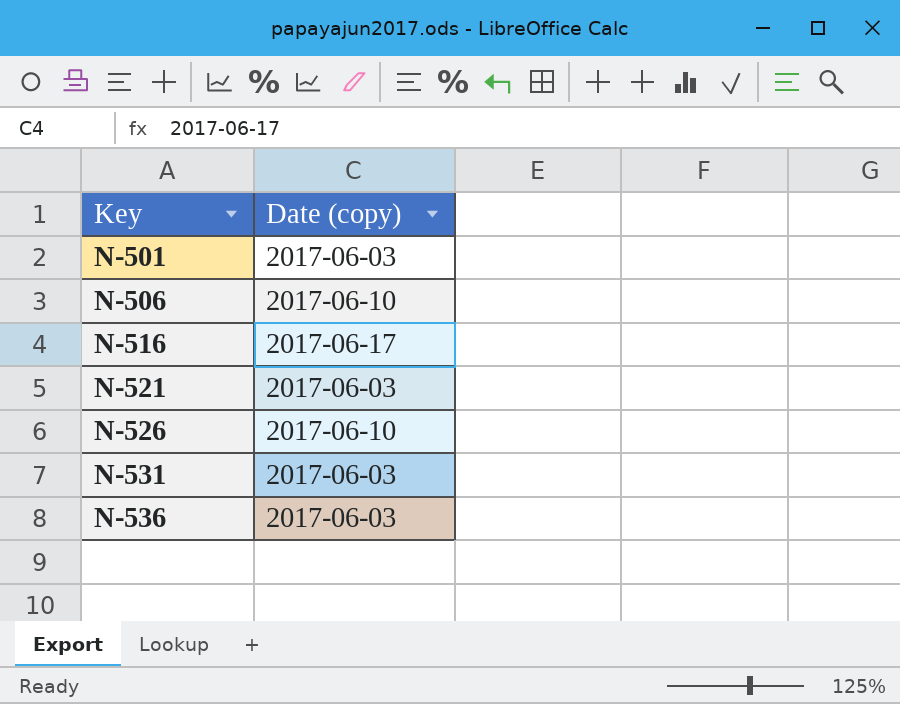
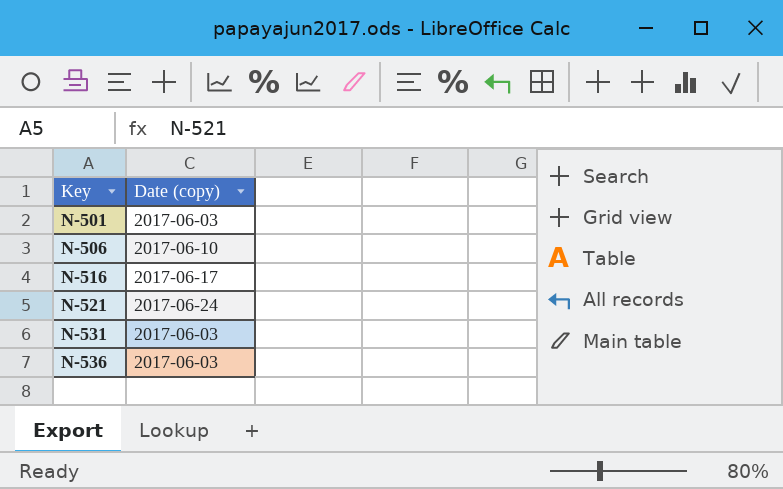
row N-526: 2017-06-10 -> none
N-521 | Date (copy): 2017-06-03 -> 2017-06-24

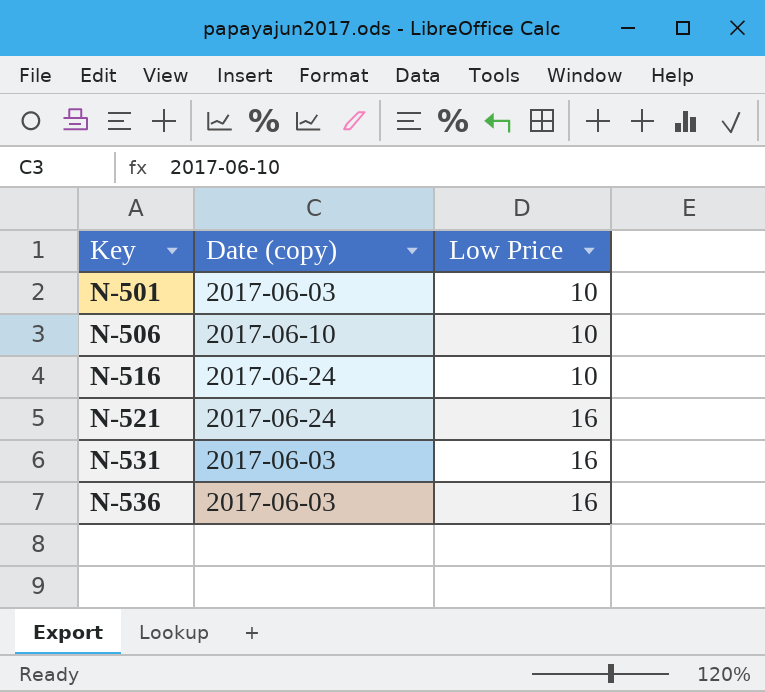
column Low Price | position: none -> 3
N-516 | Date (copy): 2017-06-17 -> 2017-06-24

